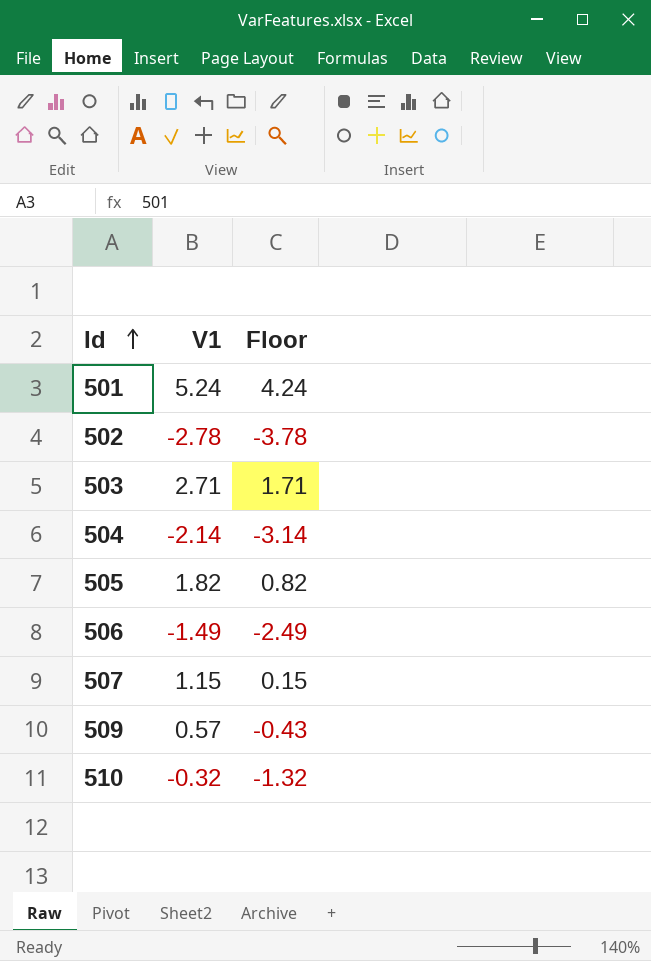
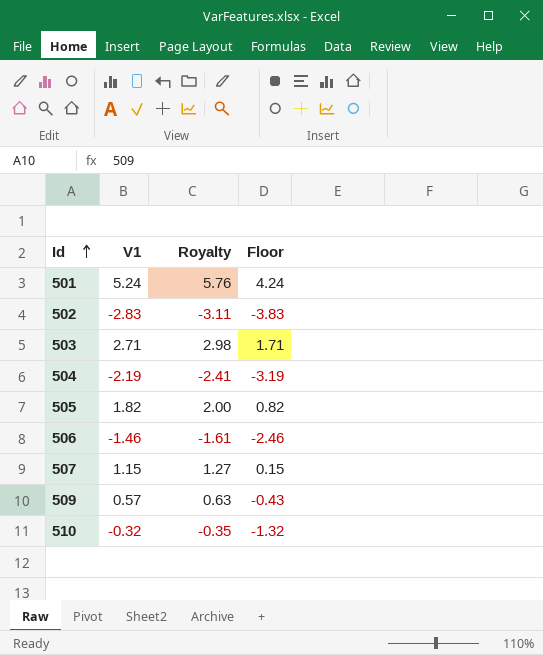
column Royalty | formula: none -> [V1] * 1.1
502 | V1: -2.78 -> -2.83
502 | Floor: -3.78 -> -3.83
504 | V1: -2.14 -> -2.19
504 | Floor: -3.14 -> -3.19
506 | V1: -1.49 -> -1.46
506 | Floor: -2.49 -> -2.46

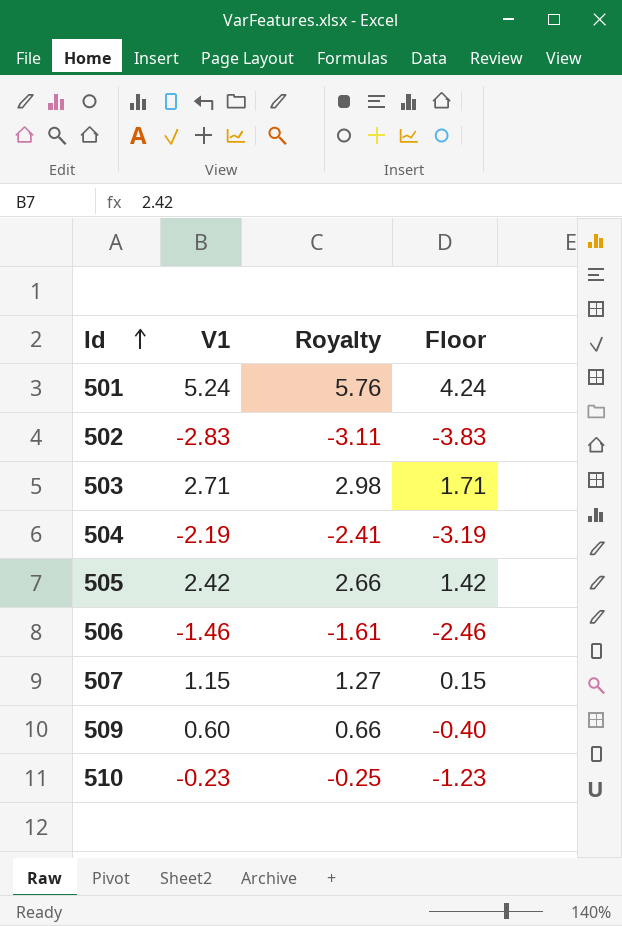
505 | V1: 1.82 -> 2.42
505 | Royalty: 2.00 -> 2.66
505 | Floor: 0.82 -> 1.42
509 | V1: 0.57 -> 0.60
509 | Royalty: 0.63 -> 0.66
509 | Floor: -0.43 -> -0.40
510 | V1: -0.32 -> -0.23
510 | Royalty: -0.35 -> -0.25
510 | Floor: -1.32 -> -1.23

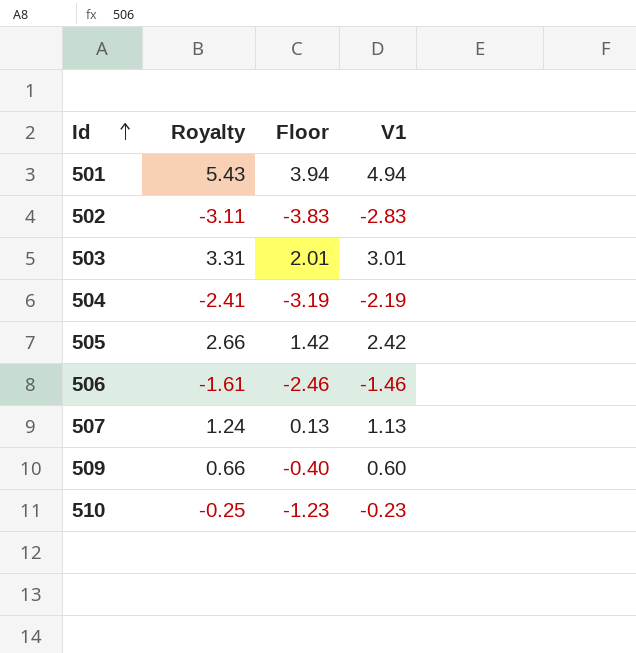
column V1 | position: 2 -> 4
501 | Royalty: 5.76 -> 5.43
501 | Floor: 4.24 -> 3.94
501 | V1: 5.24 -> 4.94
503 | Royalty: 2.98 -> 3.31
503 | Floor: 1.71 -> 2.01
503 | V1: 2.71 -> 3.01
507 | Royalty: 1.27 -> 1.24
507 | Floor: 0.15 -> 0.13
507 | V1: 1.15 -> 1.13

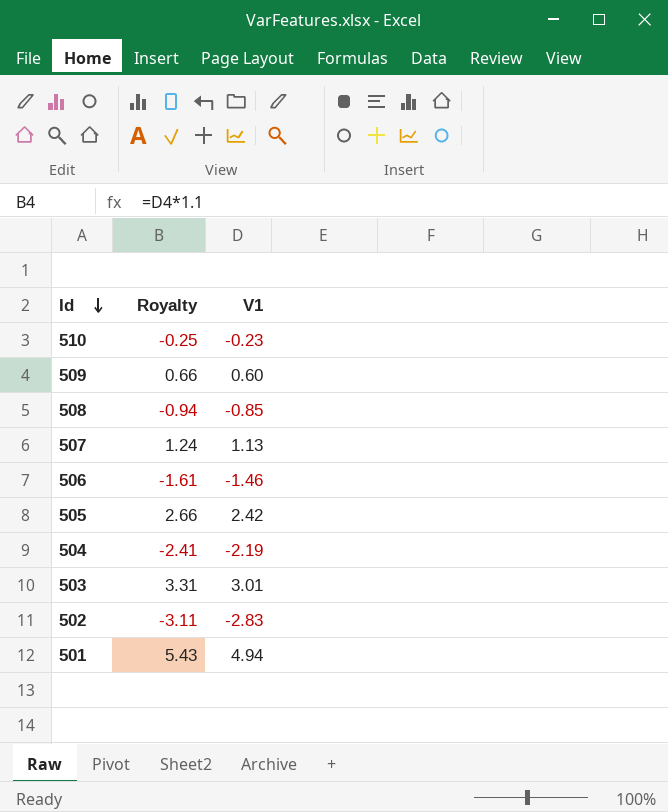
row order: Id ascending -> Id descending
column Floor | formula: [V1] - 1 -> none
row 508: none -> -0.94 | -0.85

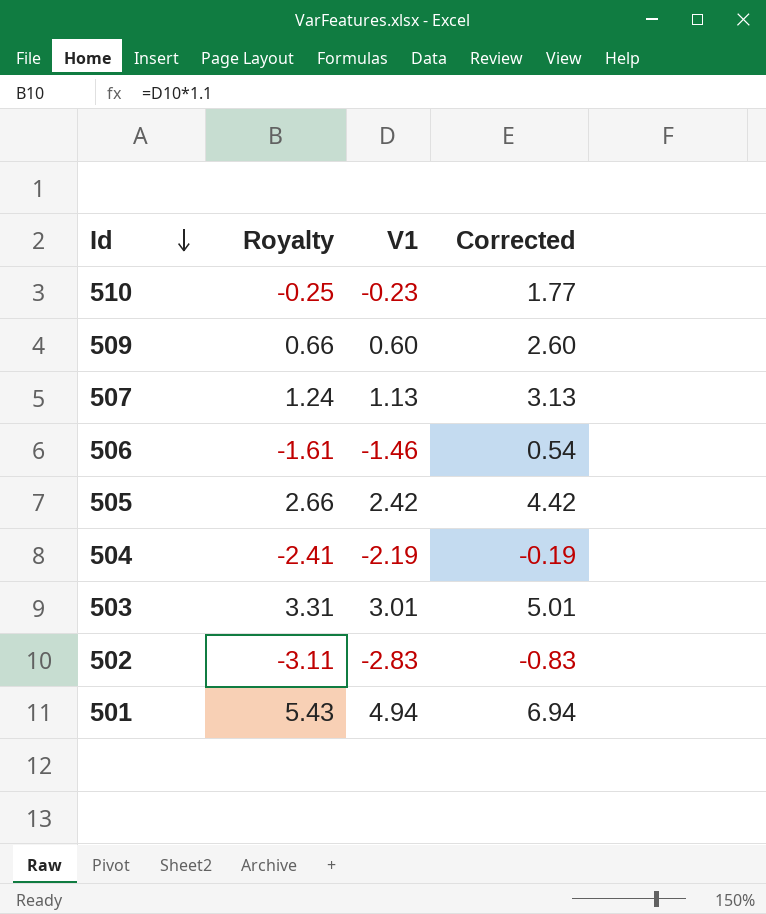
column Corrected | formula: none -> [V1] + 2
row 508: -0.94 | -0.85 -> none

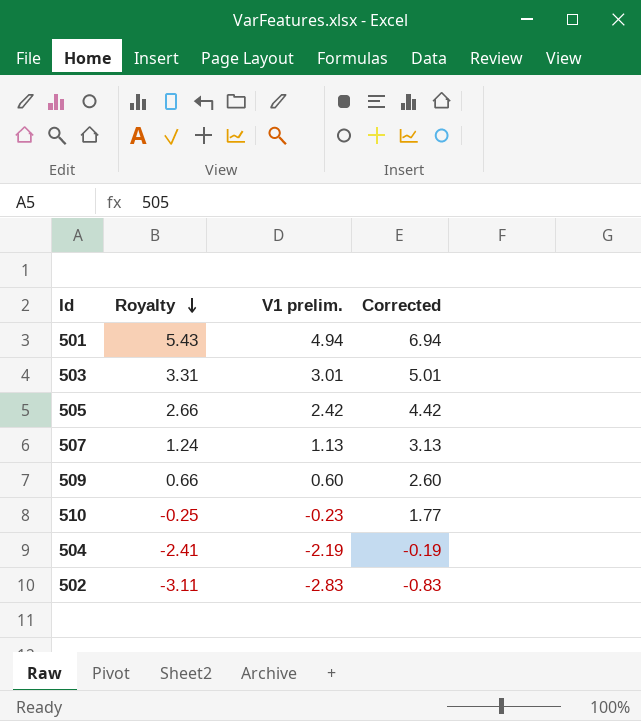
row order: Id descending -> Royalty descending
column name: V1 -> V1 prelim.
row 506: -1.61 | -1.46 | 0.54 -> none

